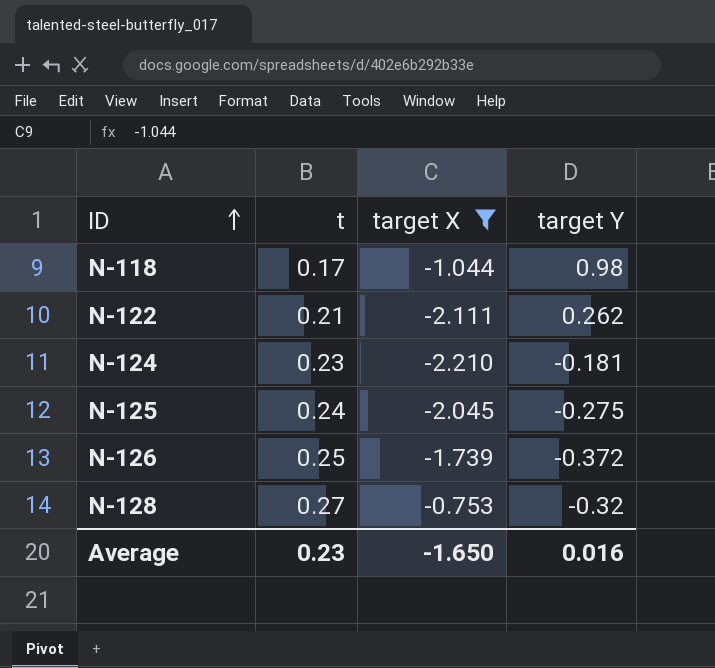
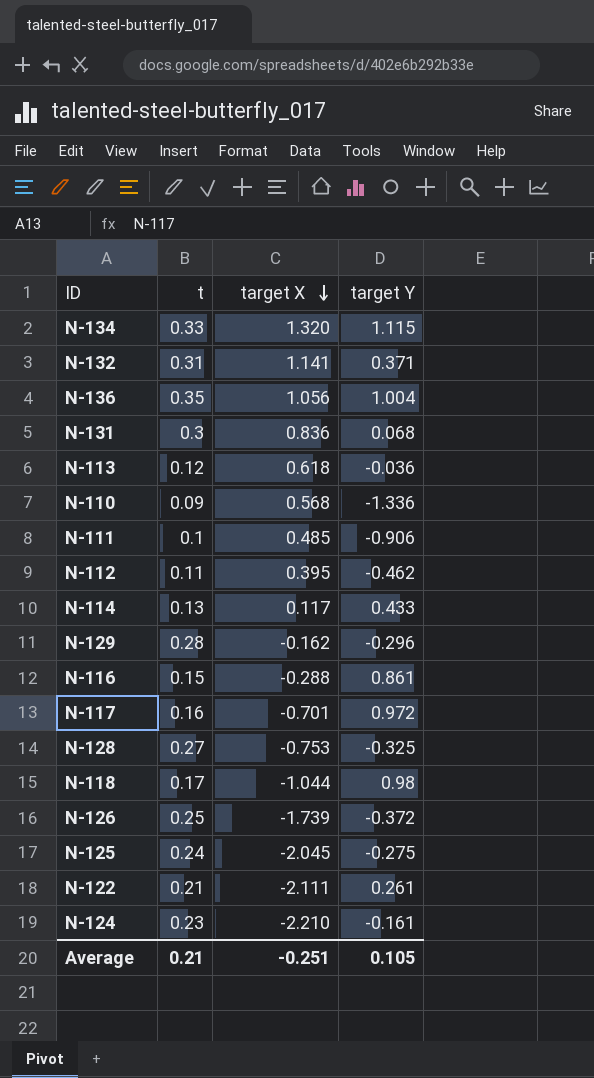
filter: target X <= -0.753 -> none
row order: ID ascending -> target X descending
N-128 | target Y: -0.32 -> -0.325
N-122 | target Y: 0.262 -> 0.261
N-124 | target Y: -0.181 -> -0.161
Average | t: 0.23 -> 0.21
Average | target X: -1.650 -> -0.251
Average | target Y: 0.016 -> 0.105

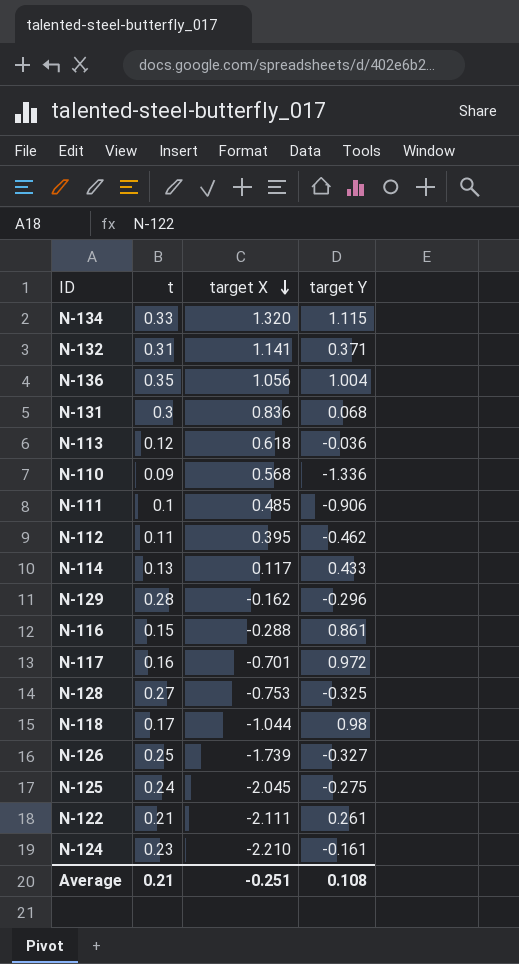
N-126 | target Y: -0.372 -> -0.327
Average | target Y: 0.105 -> 0.108

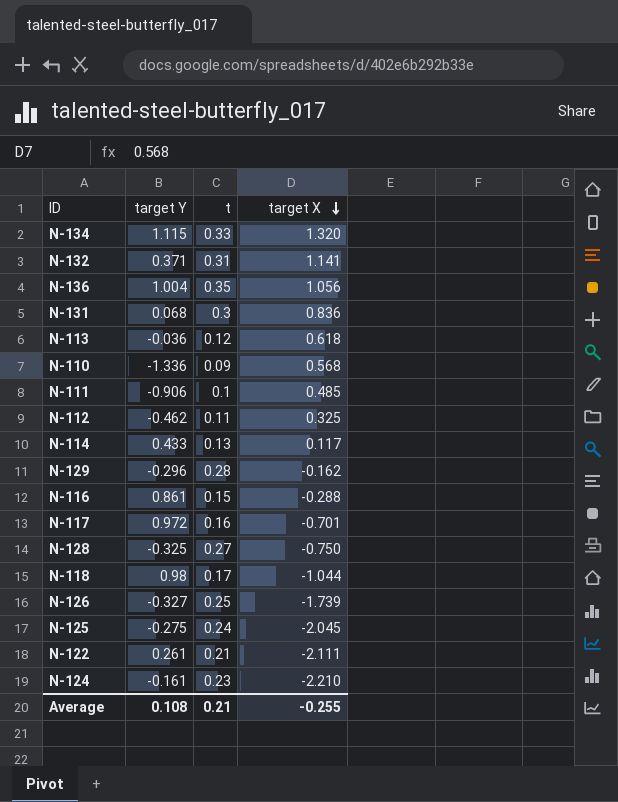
column target Y | position: 4 -> 2
N-112 | target X: 0.395 -> 0.325
N-128 | target X: -0.753 -> -0.750
Average | target X: -0.251 -> -0.255

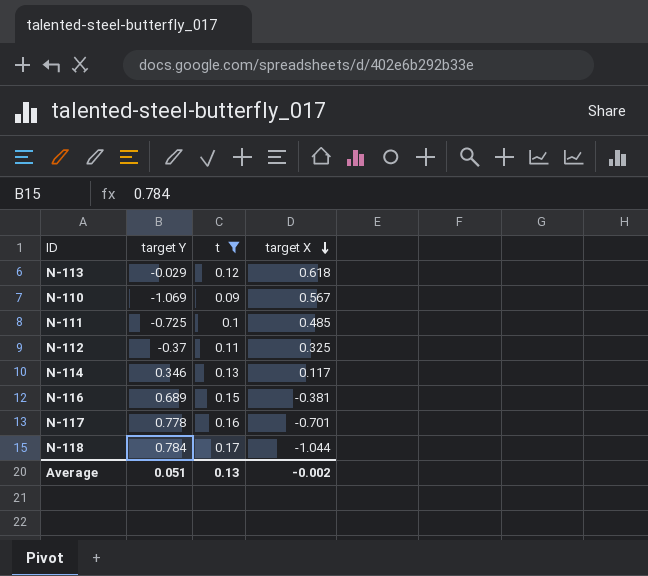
filter: none -> t <= 0.17
N-113 | target Y: -0.036 -> -0.029
N-110 | target Y: -1.336 -> -1.069
N-110 | target X: 0.568 -> 0.567
N-111 | target Y: -0.906 -> -0.725
N-112 | target Y: -0.462 -> -0.37
N-114 | target Y: 0.433 -> 0.346
N-116 | target Y: 0.861 -> 0.689
N-116 | target X: -0.288 -> -0.381
N-117 | target Y: 0.972 -> 0.778
N-118 | target Y: 0.98 -> 0.784
Average | target Y: 0.108 -> 0.051
Average | t: 0.21 -> 0.13
Average | target X: -0.255 -> -0.002

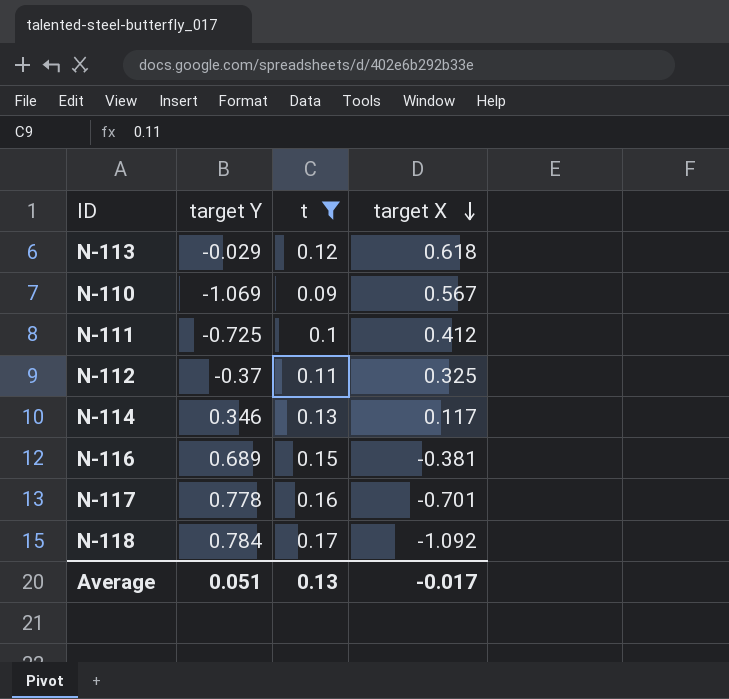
N-111 | target X: 0.485 -> 0.412
N-118 | target X: -1.044 -> -1.092
Average | target X: -0.002 -> -0.017

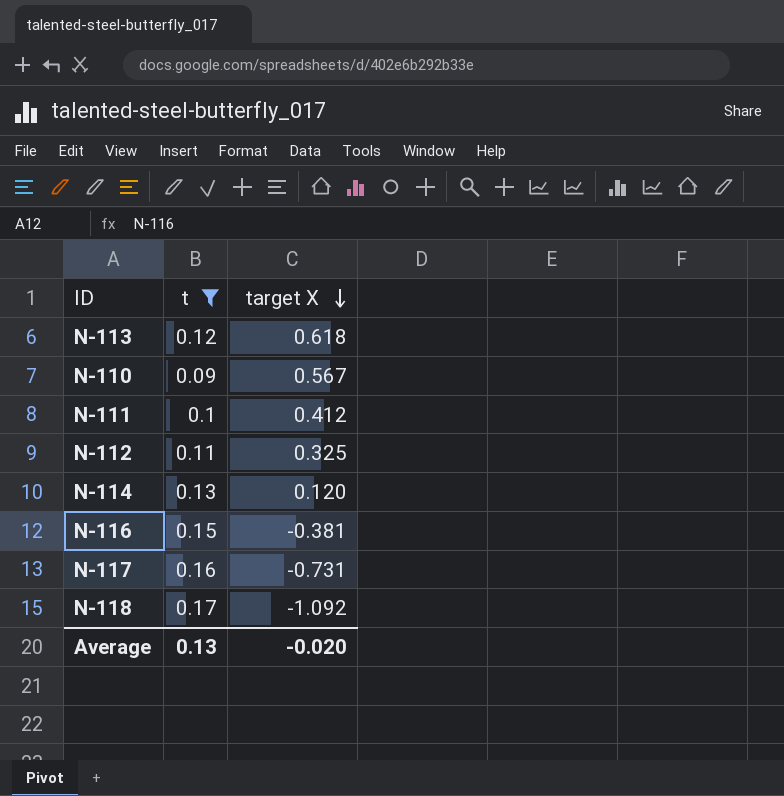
column target Y | position: 2 -> none
N-114 | target X: 0.117 -> 0.120
N-117 | target X: -0.701 -> -0.731
Average | target X: -0.017 -> -0.020

